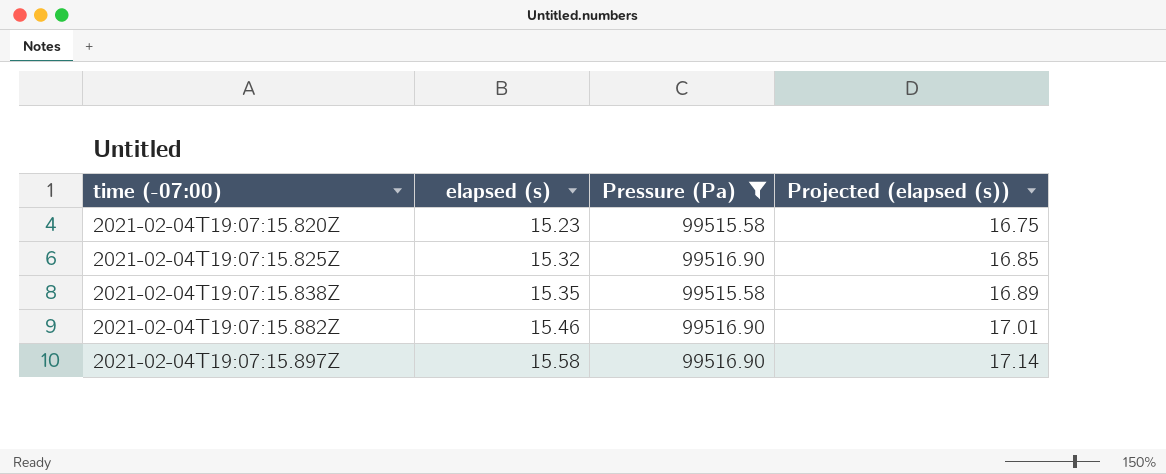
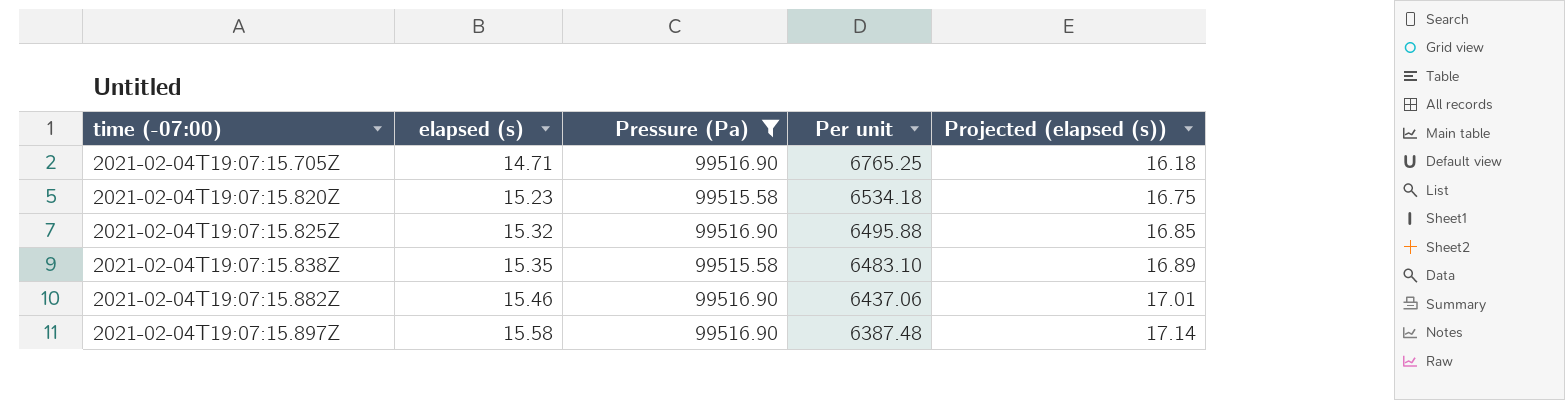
column Per unit | formula: none -> [Pressure (Pa)] / [elapsed (s)]
row 2021-02-04T19:07:15.705Z: none -> 14.71 | 99516.90 | 6765.25 | 16.18

